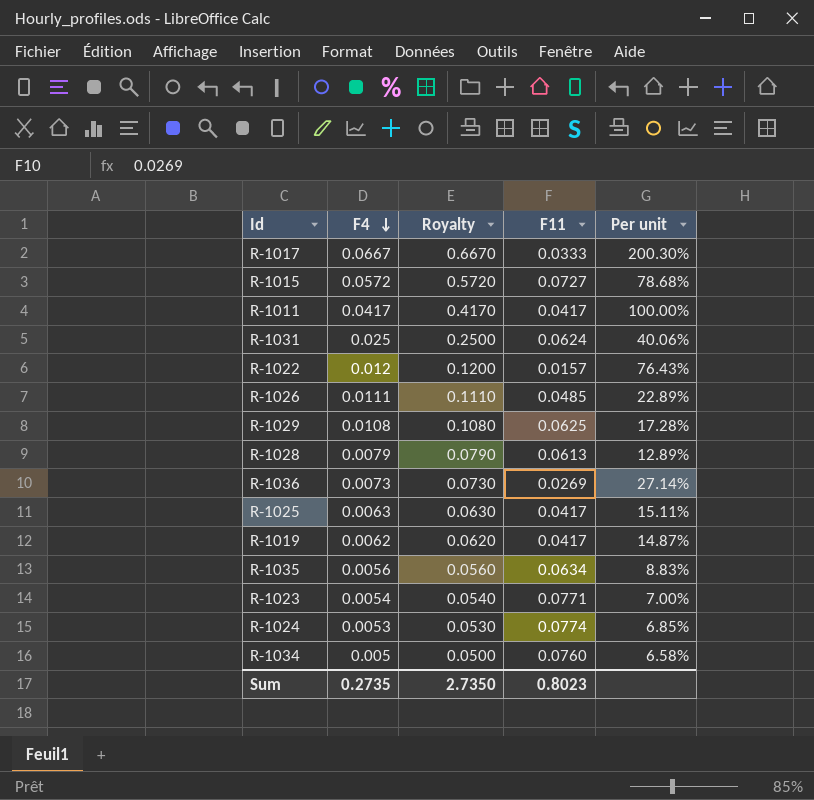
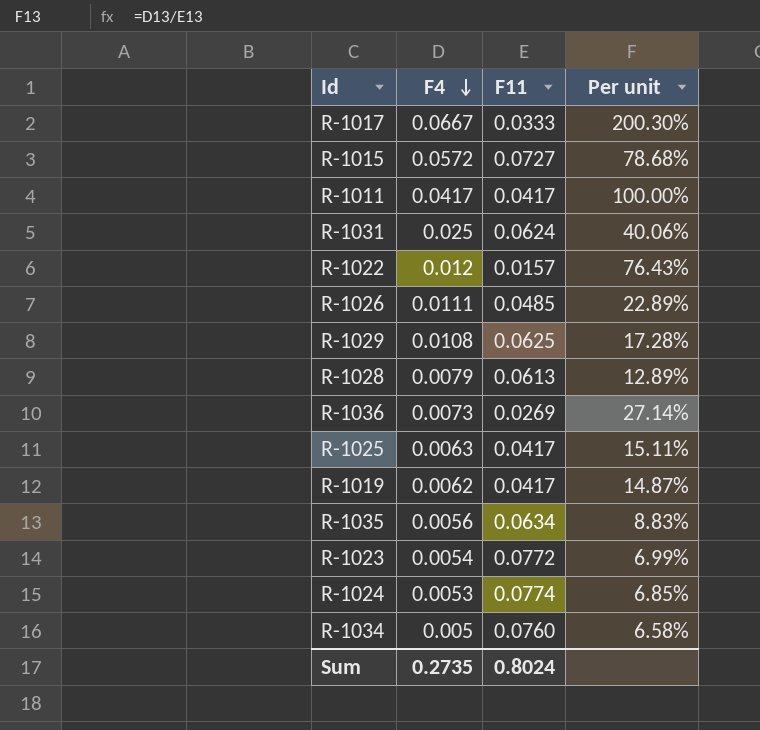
column Royalty | formula: [F4] * 10 -> none
R-1023 | F11: 0.0771 -> 0.0772
R-1023 | Per unit: 7.00% -> 6.99%
Sum | F11: 0.8023 -> 0.8024

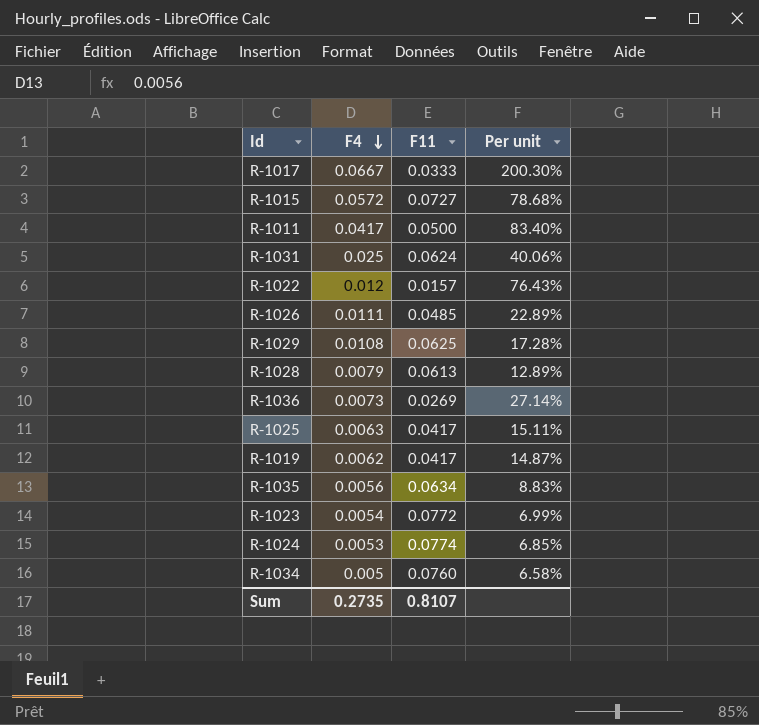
R-1011 | F11: 0.0417 -> 0.0500
R-1011 | Per unit: 100.00% -> 83.40%
Sum | F11: 0.8024 -> 0.8107

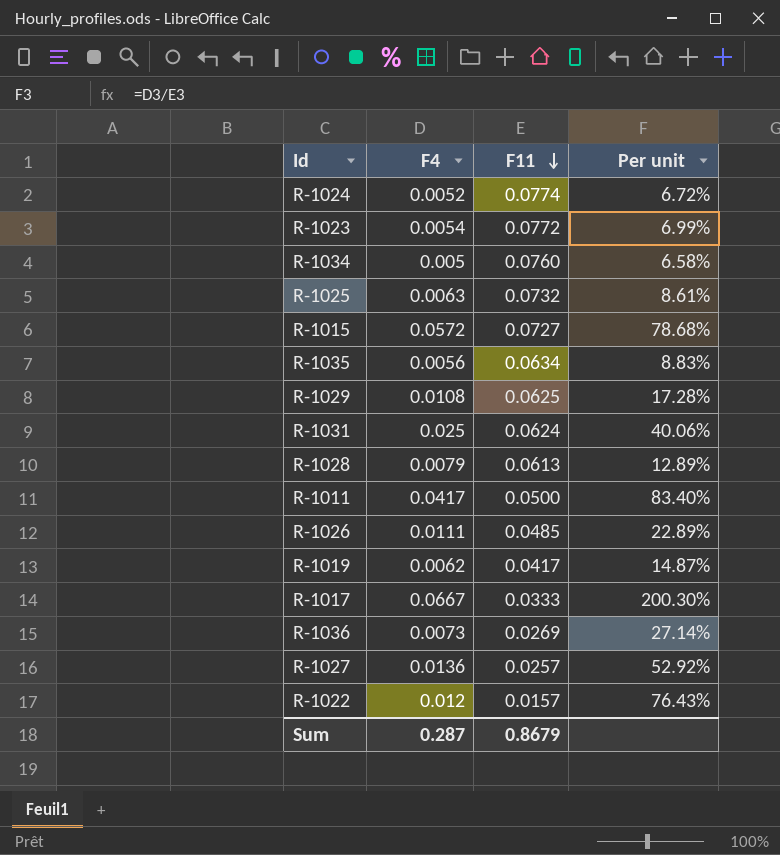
row order: F4 descending -> F11 descending
R-1024 | F4: 0.0053 -> 0.0052
R-1024 | Per unit: 6.85% -> 6.72%
R-1025 | F11: 0.0417 -> 0.0732
R-1025 | Per unit: 15.11% -> 8.61%
row R-1027: none -> 0.0136 | 0.0257 | 52.92%
Sum | F4: 0.2735 -> 0.287
Sum | F11: 0.8107 -> 0.8679

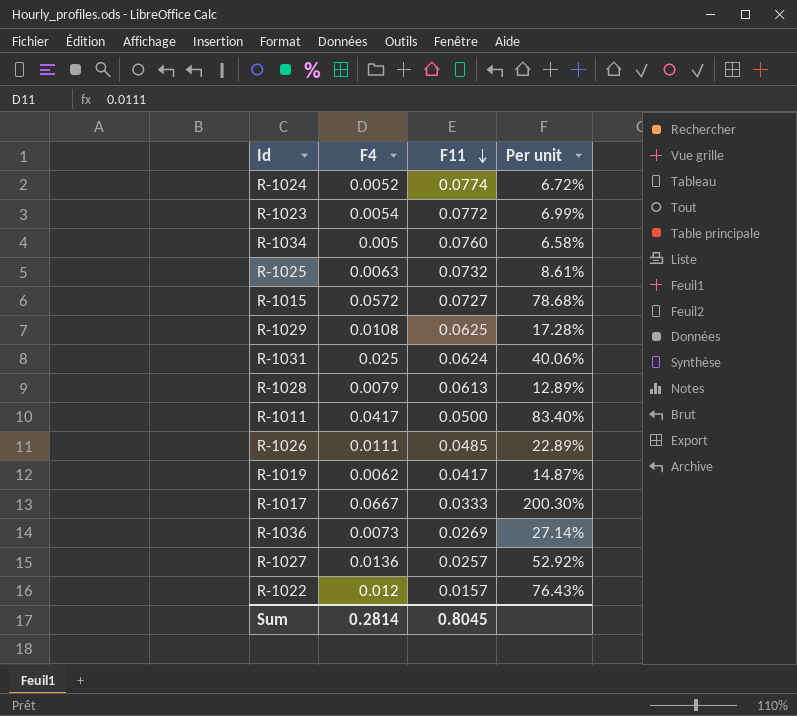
row R-1035: 0.0056 | 0.0634 | 8.83% -> none
Sum | F4: 0.287 -> 0.2814
Sum | F11: 0.8679 -> 0.8045

